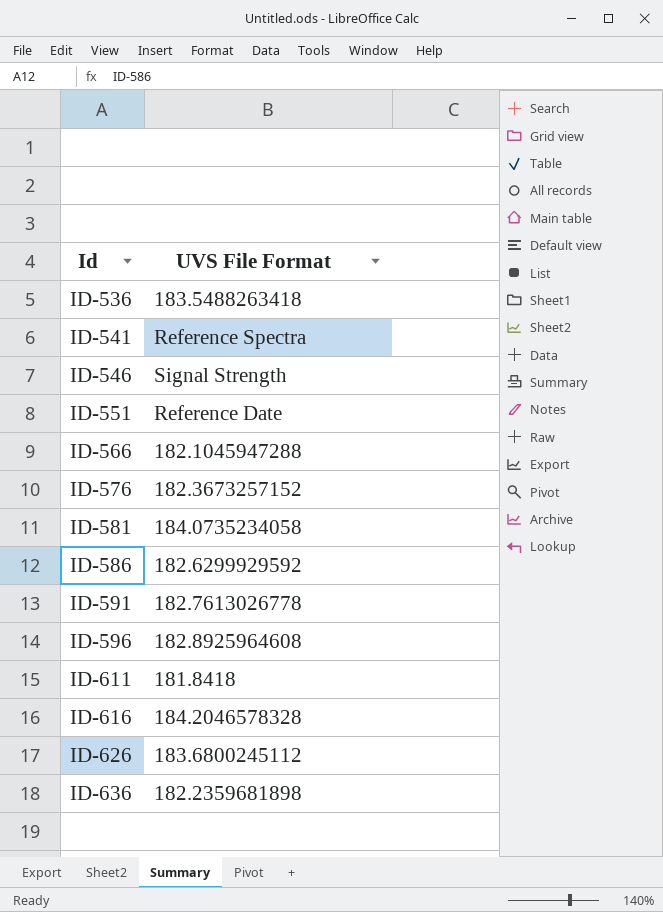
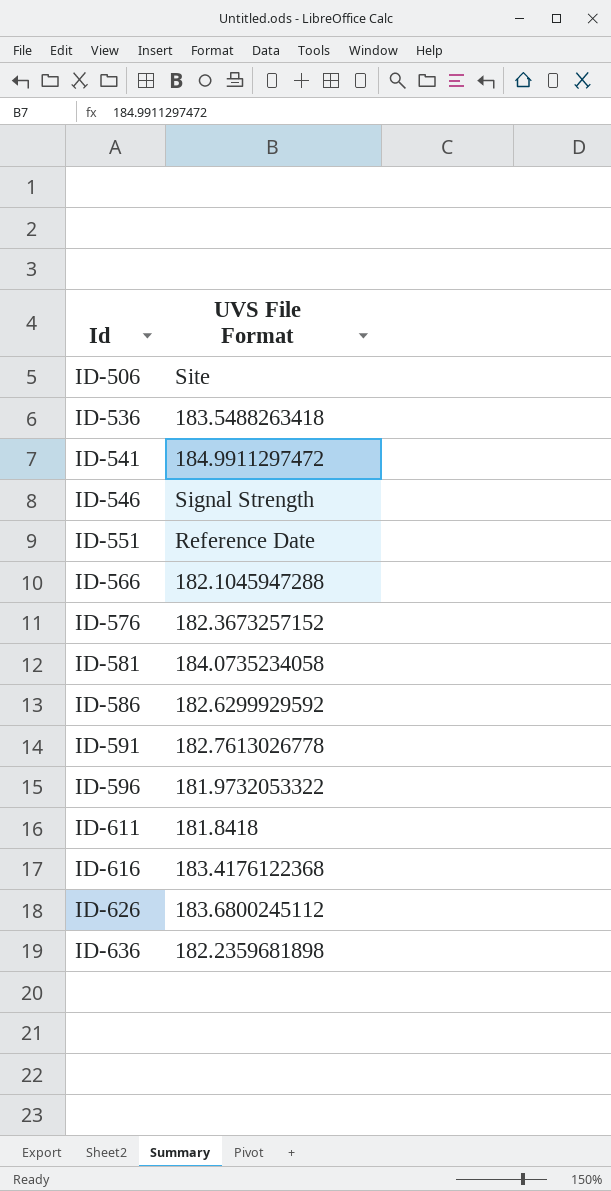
row ID-506: none -> Site
ID-541 | UVS File Format: Reference Spectra -> 184.9911297472
ID-596 | UVS File Format: 182.8925964608 -> 181.9732053322
ID-616 | UVS File Format: 184.2046578328 -> 183.4176122368

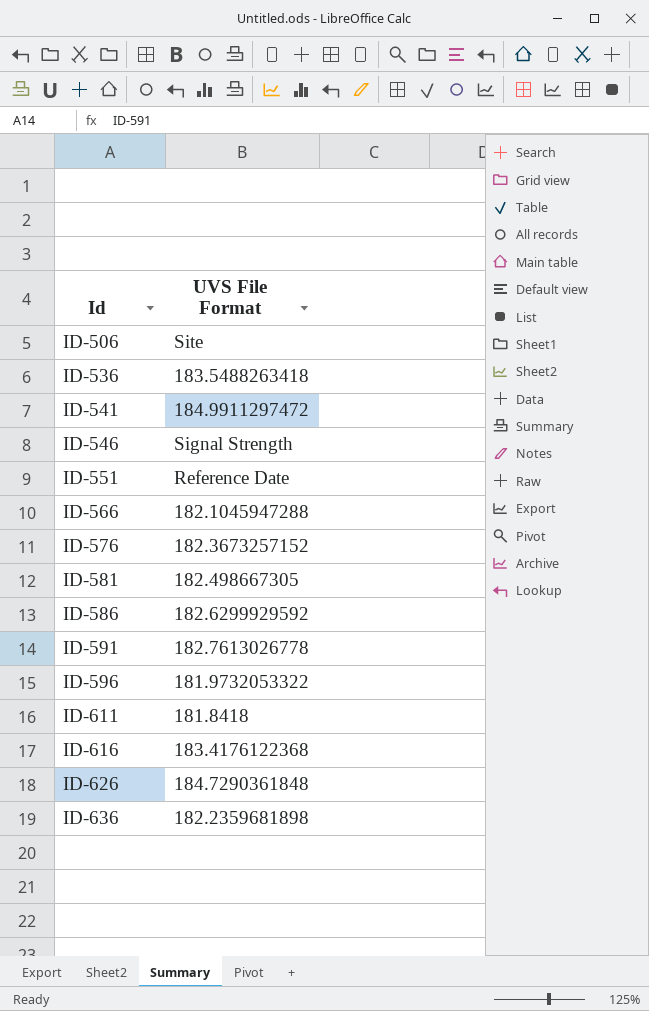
ID-581 | UVS File Format: 184.0735234058 -> 182.498667305
ID-626 | UVS File Format: 183.6800245112 -> 184.7290361848

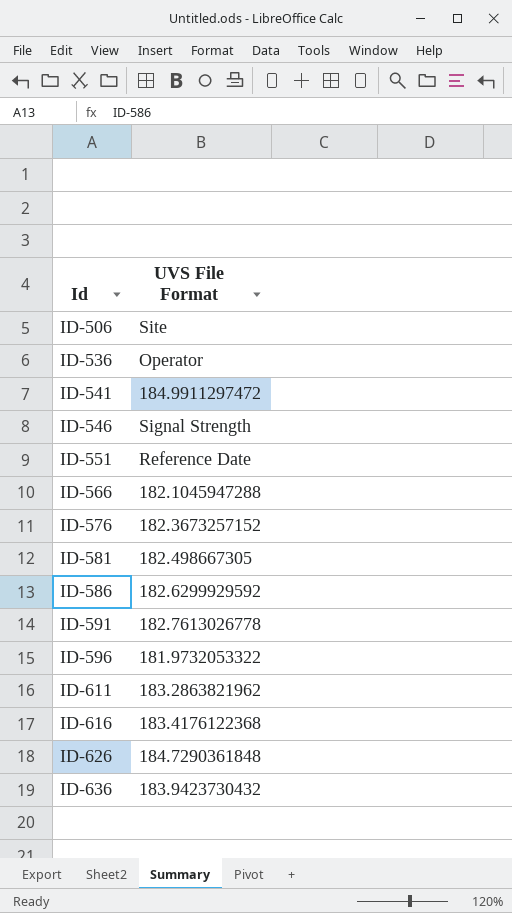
ID-536 | UVS File Format: 183.5488263418 -> Operator
ID-611 | UVS File Format: 181.8418 -> 183.2863821962
ID-636 | UVS File Format: 182.2359681898 -> 183.9423730432

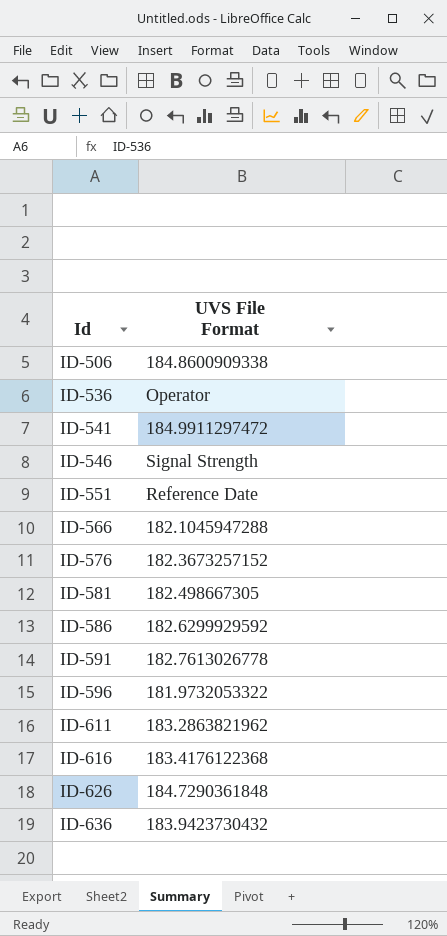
ID-506 | UVS File Format: Site -> 184.8600909338

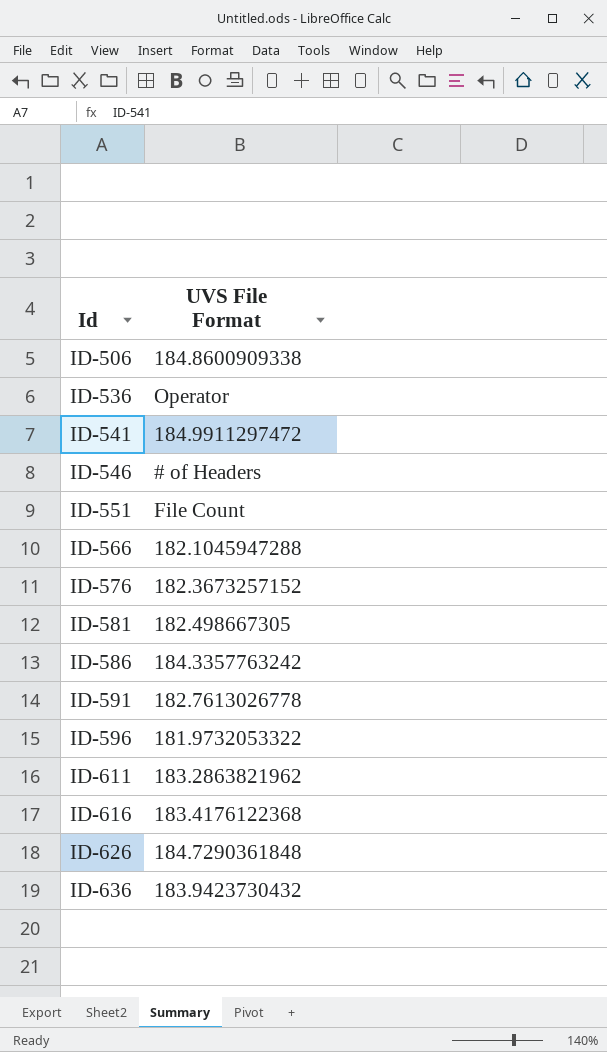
ID-546 | UVS File Format: Signal Strength -> # of Headers
ID-551 | UVS File Format: Reference Date -> File Count
ID-586 | UVS File Format: 182.6299929592 -> 184.3357763242

